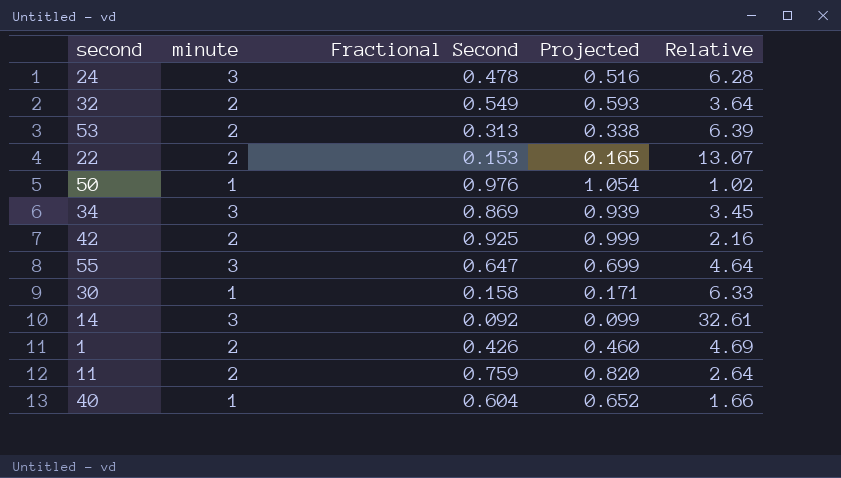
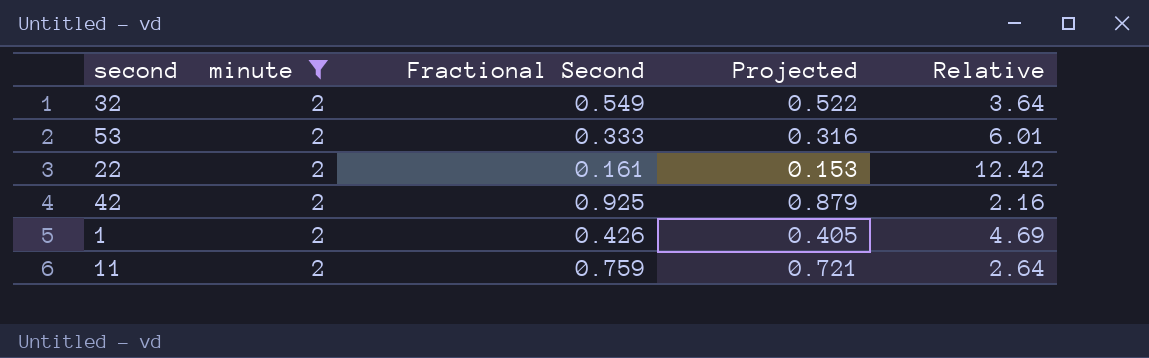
filter: none -> minute = 2
column Projected | formula: [Fractional Second] * 1.08 -> [Fractional Second] * 0.95
53 | Fractional Second: 0.313 -> 0.333
53 | Relative: 6.39 -> 6.01
22 | Fractional Second: 0.153 -> 0.161
22 | Relative: 13.07 -> 12.42

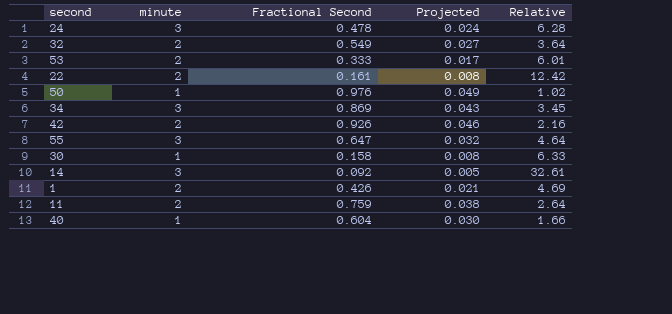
filter: minute = 2 -> none
column Projected | formula: [Fractional Second] * 0.95 -> [Fractional Second] * 0.05
42 | Fractional Second: 0.925 -> 0.926

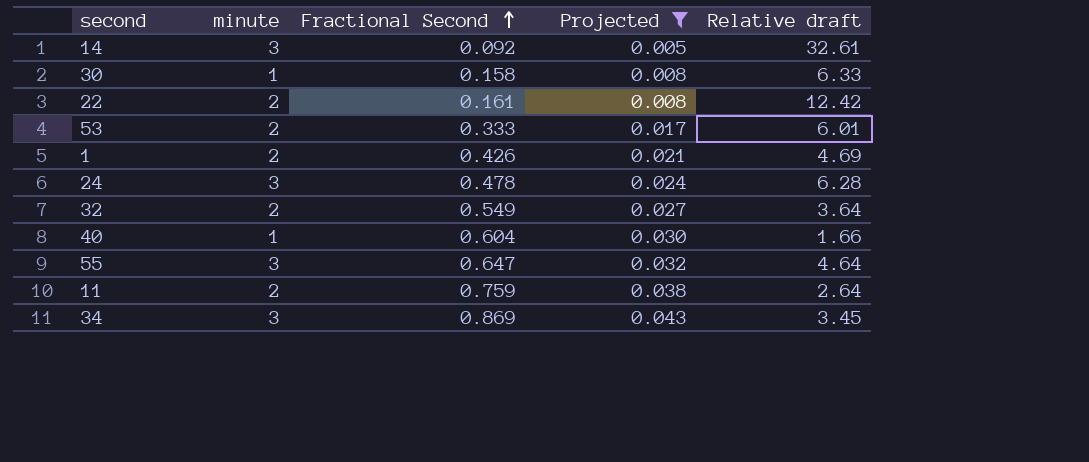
filter: none -> Projected <= 0.043
row order: none -> Fractional Second ascending
column name: Relative -> Relative draft

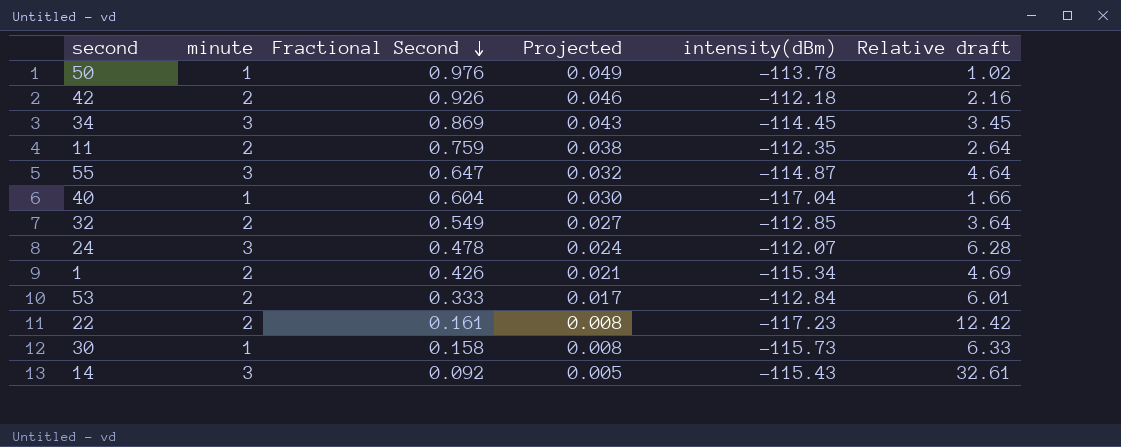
filter: Projected <= 0.043 -> none
row order: Fractional Second ascending -> Fractional Second descending
column intensity(dBm) | position: none -> 5

